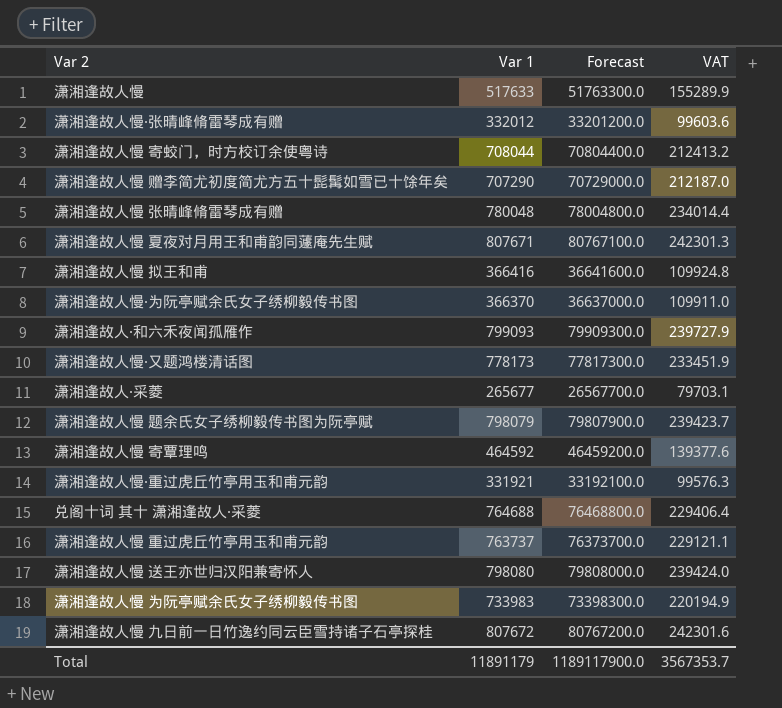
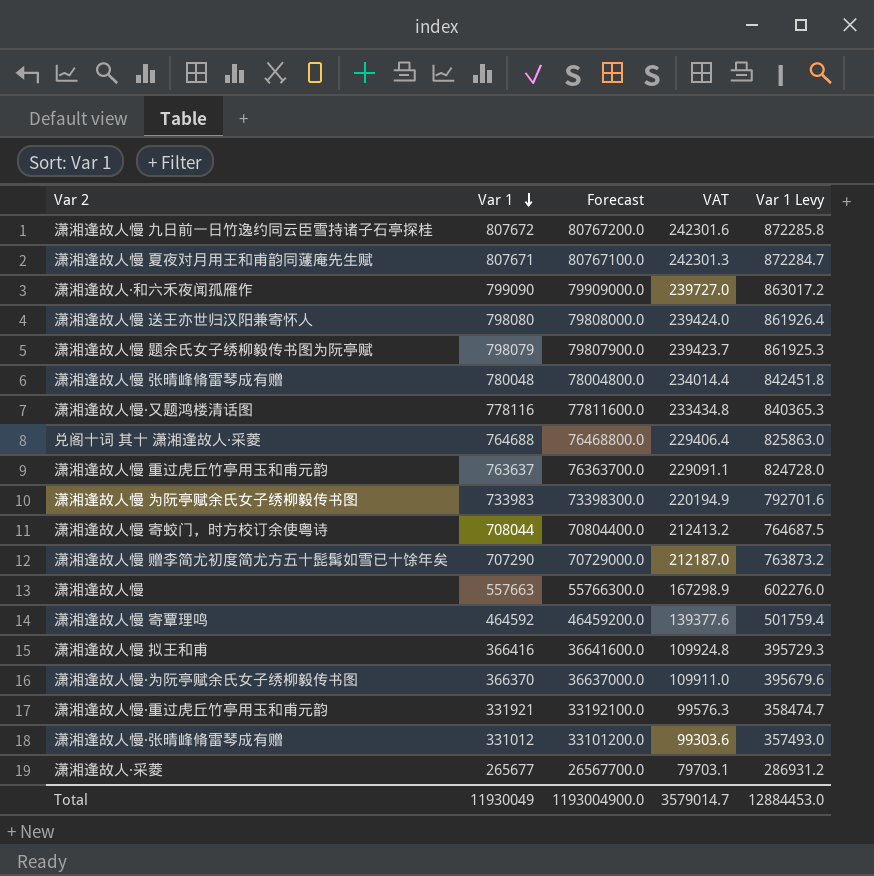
row order: none -> Var 1 descending
column Var 1 Levy | formula: none -> [Var 1] * 1.08
潇湘逢故人·和六禾夜闻孤雁作 | Var 1: 799093 -> 799090
潇湘逢故人·和六禾夜闻孤雁作 | Forecast: 79909300.0 -> 79909000.0
潇湘逢故人·和六禾夜闻孤雁作 | VAT: 239727.9 -> 239727.0
潇湘逢故人慢·又题鸿楼清话图 | Var 1: 778173 -> 778116
潇湘逢故人慢·又题鸿楼清话图 | Forecast: 77817300.0 -> 77811600.0
潇湘逢故人慢·又题鸿楼清话图 | VAT: 233451.9 -> 233434.8
潇湘逢故人慢 重过虎丘竹亭用玉和甫元韵 | Var 1: 763737 -> 763637
潇湘逢故人慢 重过虎丘竹亭用玉和甫元韵 | Forecast: 76373700.0 -> 76363700.0
潇湘逢故人慢 重过虎丘竹亭用玉和甫元韵 | VAT: 229121.1 -> 229091.1
潇湘逢故人慢 | Var 1: 517633 -> 557663
潇湘逢故人慢 | Forecast: 51763300.0 -> 55766300.0
潇湘逢故人慢 | VAT: 155289.9 -> 167298.9
潇湘逢故人慢·张晴峰脩雷琴成有赠 | Var 1: 332012 -> 331012
潇湘逢故人慢·张晴峰脩雷琴成有赠 | Forecast: 33201200.0 -> 33101200.0
潇湘逢故人慢·张晴峰脩雷琴成有赠 | VAT: 99603.6 -> 99303.6
Total | Var 1: 11891179 -> 11930049
Total | Forecast: 1189117900.0 -> 1193004900.0
Total | VAT: 3567353.7 -> 3579014.7

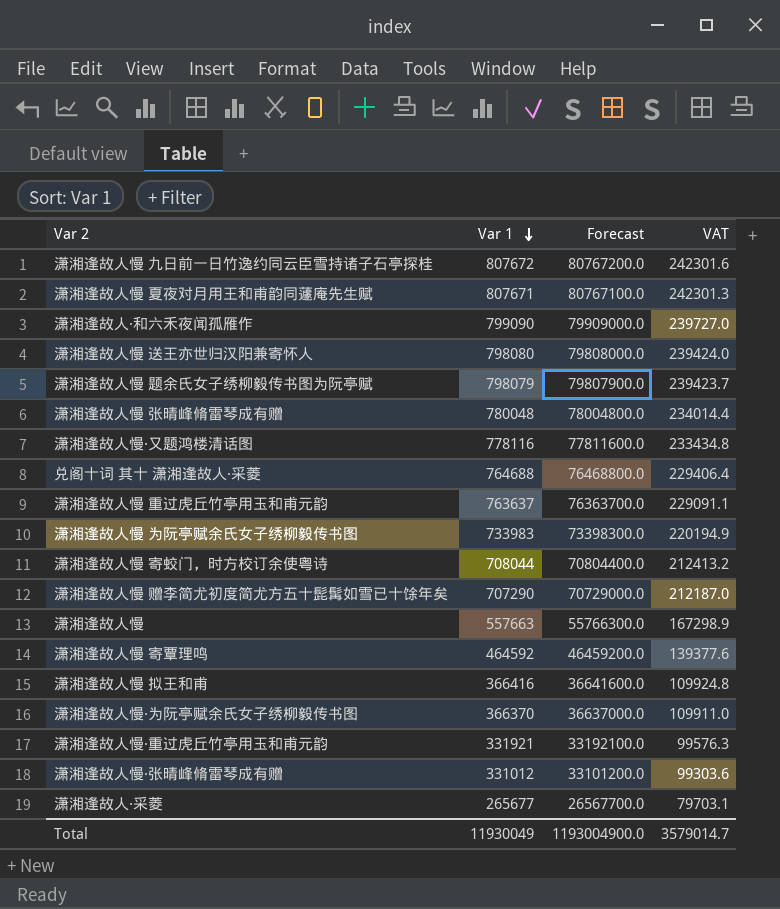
column Var 1 Levy | formula: [Var 1] * 1.08 -> none

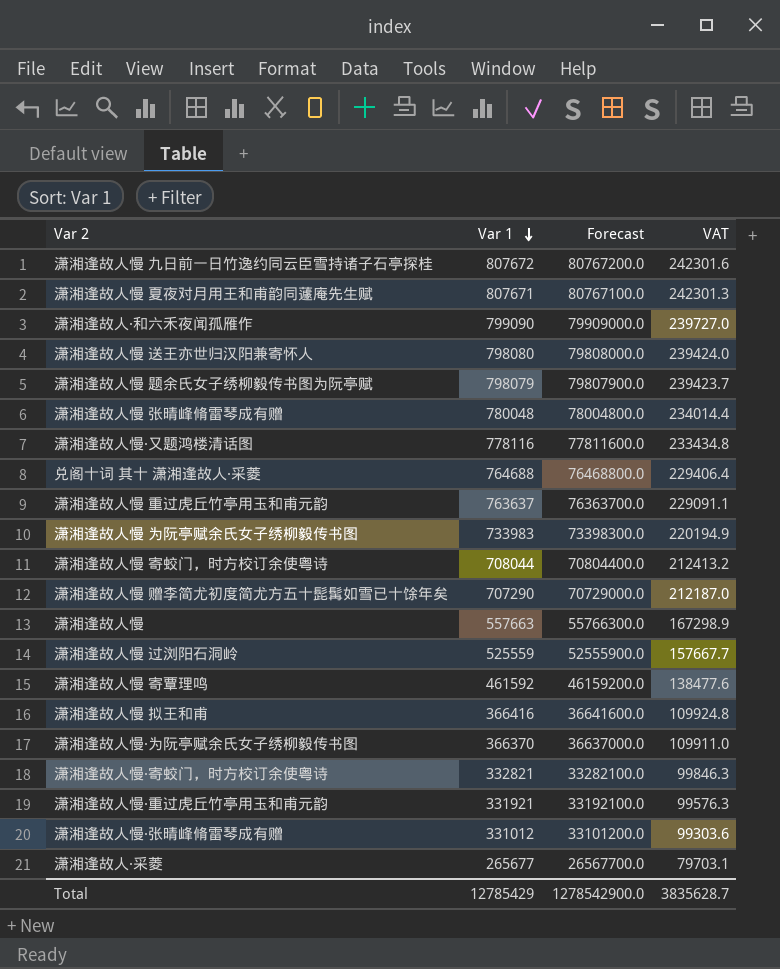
row 潇湘逢故人慢 过浏阳石洞岭: none -> 525559 | 52555900.0 | 157667.7
潇湘逢故人慢 寄覃理鸣 | Var 1: 464592 -> 461592
潇湘逢故人慢 寄覃理鸣 | Forecast: 46459200.0 -> 46159200.0
潇湘逢故人慢 寄覃理鸣 | VAT: 139377.6 -> 138477.6
row 潇湘逢故人慢·寄蛟门，时方校订余使粤诗: none -> 332821 | 33282100.0 | 99846.3
Total | Var 1: 11930049 -> 12785429
Total | Forecast: 1193004900.0 -> 1278542900.0
Total | VAT: 3579014.7 -> 3835628.7

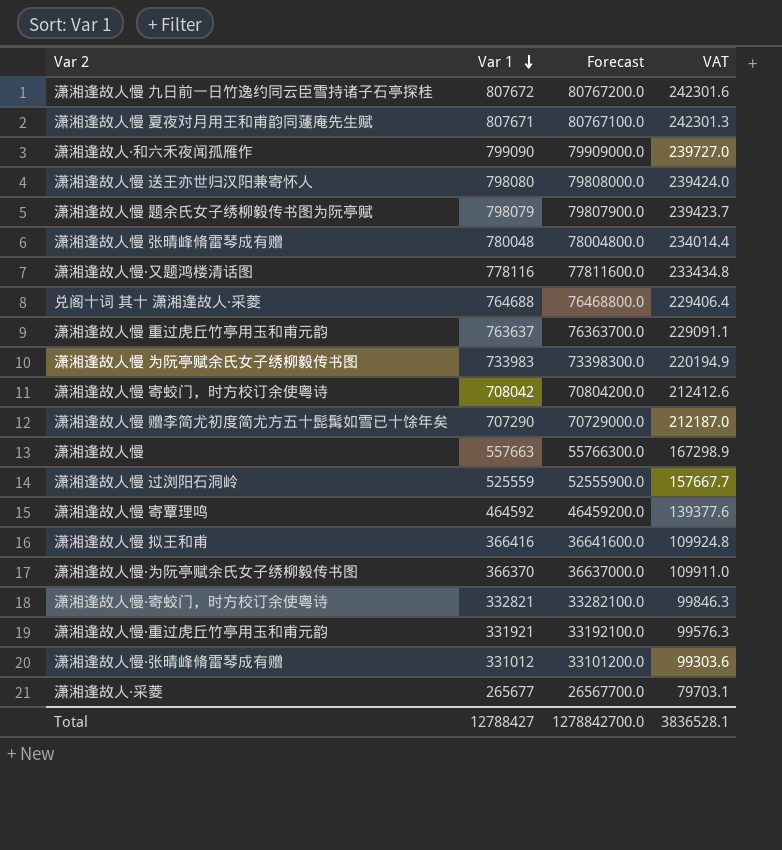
潇湘逢故人慢 寄蛟门，时方校订余使粤诗 | Var 1: 708044 -> 708042
潇湘逢故人慢 寄蛟门，时方校订余使粤诗 | Forecast: 70804400.0 -> 70804200.0
潇湘逢故人慢 寄蛟门，时方校订余使粤诗 | VAT: 212413.2 -> 212412.6
潇湘逢故人慢 寄覃理鸣 | Var 1: 461592 -> 464592
潇湘逢故人慢 寄覃理鸣 | Forecast: 46159200.0 -> 46459200.0
潇湘逢故人慢 寄覃理鸣 | VAT: 138477.6 -> 139377.6
Total | Var 1: 12785429 -> 12788427
Total | Forecast: 1278542900.0 -> 1278842700.0
Total | VAT: 3835628.7 -> 3836528.1

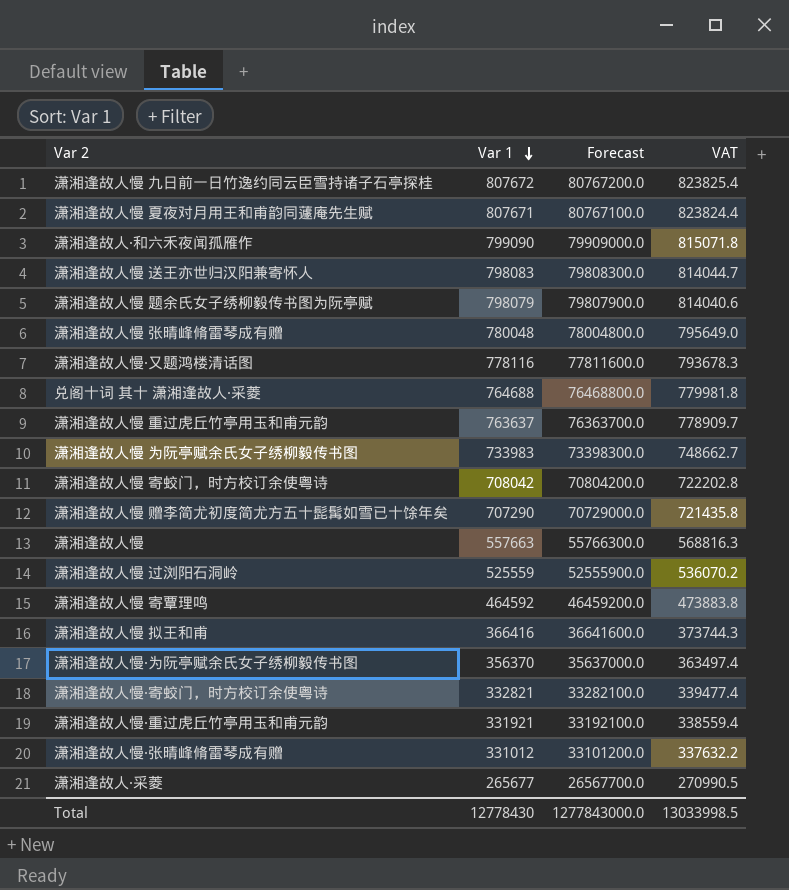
column VAT | formula: [Var 1] * 0.3 -> [Var 1] * 1.02
潇湘逢故人慢 送王亦世归汉阳兼寄怀人 | Var 1: 798080 -> 798083
潇湘逢故人慢 送王亦世归汉阳兼寄怀人 | Forecast: 79808000.0 -> 79808300.0
潇湘逢故人慢·为阮亭赋余氏女子绣柳毅传书图 | Var 1: 366370 -> 356370
潇湘逢故人慢·为阮亭赋余氏女子绣柳毅传书图 | Forecast: 36637000.0 -> 35637000.0
Total | Var 1: 12788427 -> 12778430
Total | Forecast: 1278842700.0 -> 1277843000.0
Total | VAT: 3836528.1 -> 13033998.5

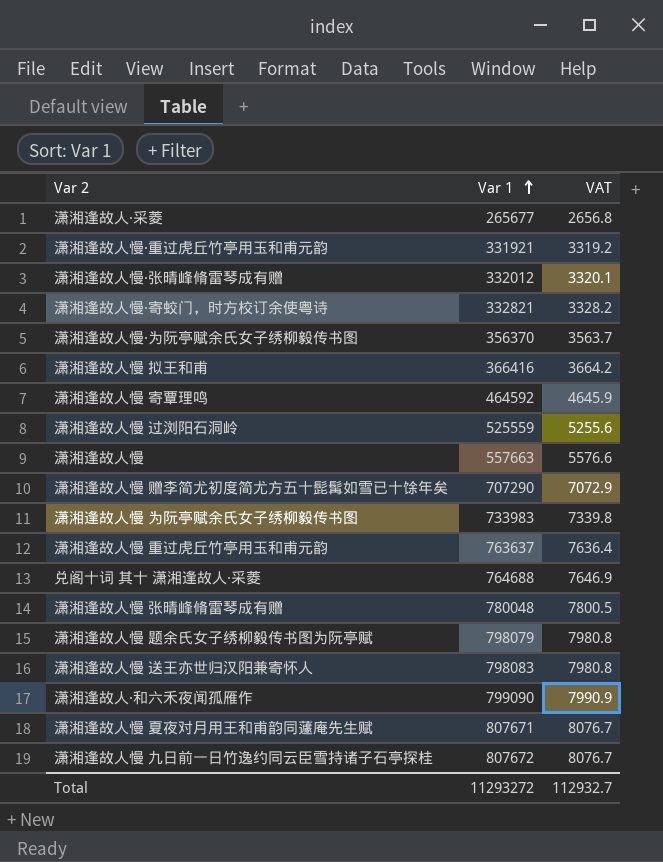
row order: Var 1 descending -> Var 1 ascending
column Forecast | formula: [Var 1] * 100 -> none
column VAT | formula: [Var 1] * 1.02 -> [Var 1] * 0.01
row 潇湘逢故人慢·又题鸿楼清话图: 778116 | 77811600.0 | 793678.3 -> none
row 潇湘逢故人慢 寄蛟门，时方校订余使粤诗: 708042 | 70804200.0 | 722202.8 -> none
潇湘逢故人慢·张晴峰脩雷琴成有赠 | Var 1: 331012 -> 332012
Total | Var 1: 12778430 -> 11293272
Total | VAT: 13033998.5 -> 112932.7

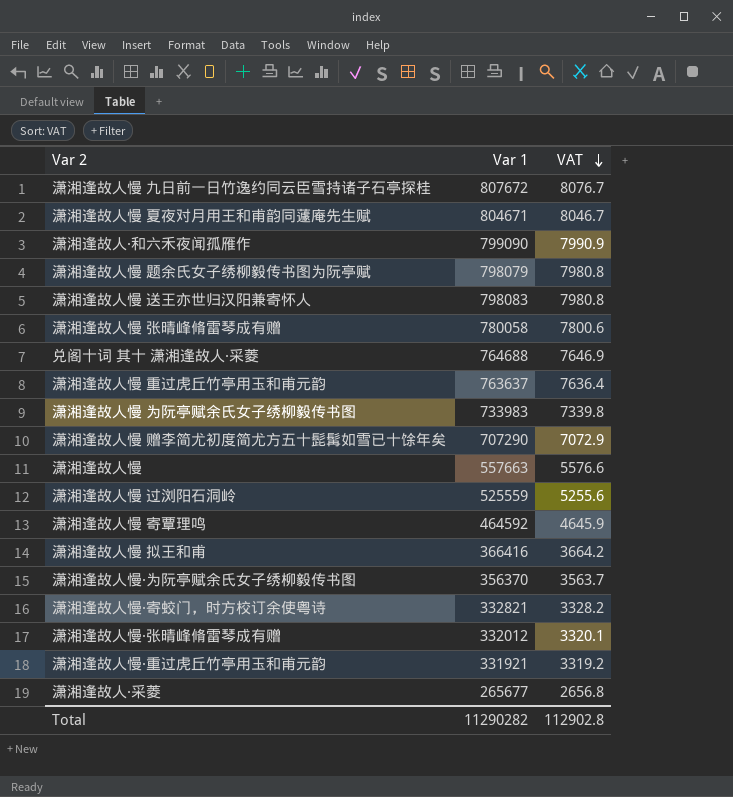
row order: Var 1 ascending -> VAT descending
潇湘逢故人慢 夏夜对月用王和甫韵同蘧庵先生赋 | Var 1: 807671 -> 804671
潇湘逢故人慢 夏夜对月用王和甫韵同蘧庵先生赋 | VAT: 8076.7 -> 8046.7
潇湘逢故人慢 张晴峰脩雷琴成有赠 | Var 1: 780048 -> 780058
潇湘逢故人慢 张晴峰脩雷琴成有赠 | VAT: 7800.5 -> 7800.6
Total | Var 1: 11293272 -> 11290282
Total | VAT: 112932.7 -> 112902.8

